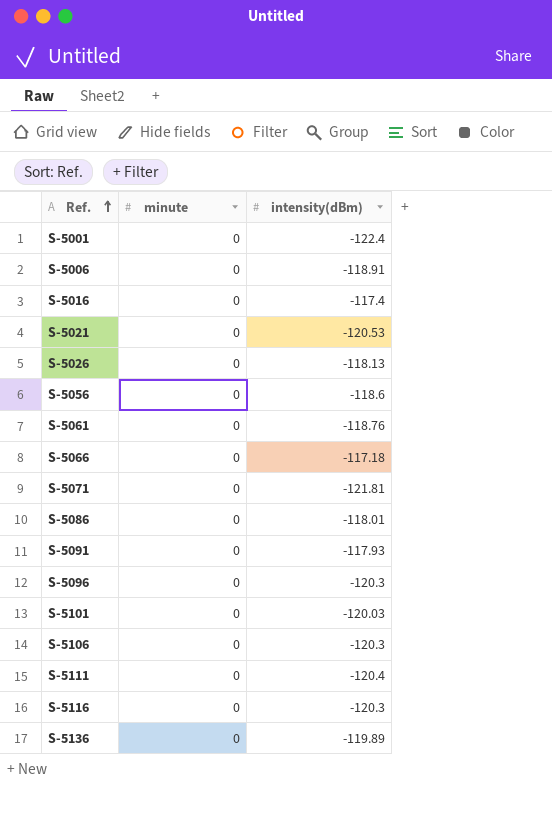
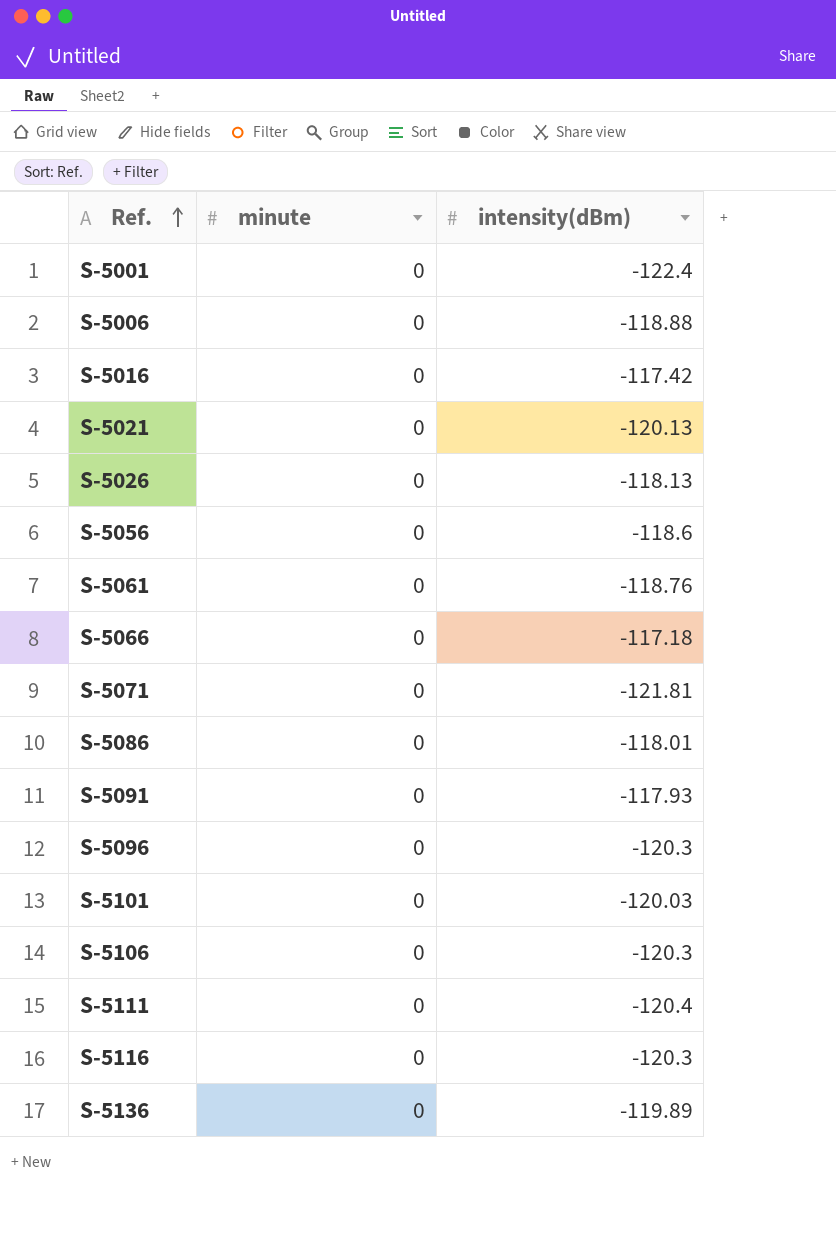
S-5006 | intensity(dBm): -118.91 -> -118.88
S-5016 | intensity(dBm): -117.4 -> -117.42
S-5021 | intensity(dBm): -120.53 -> -120.13

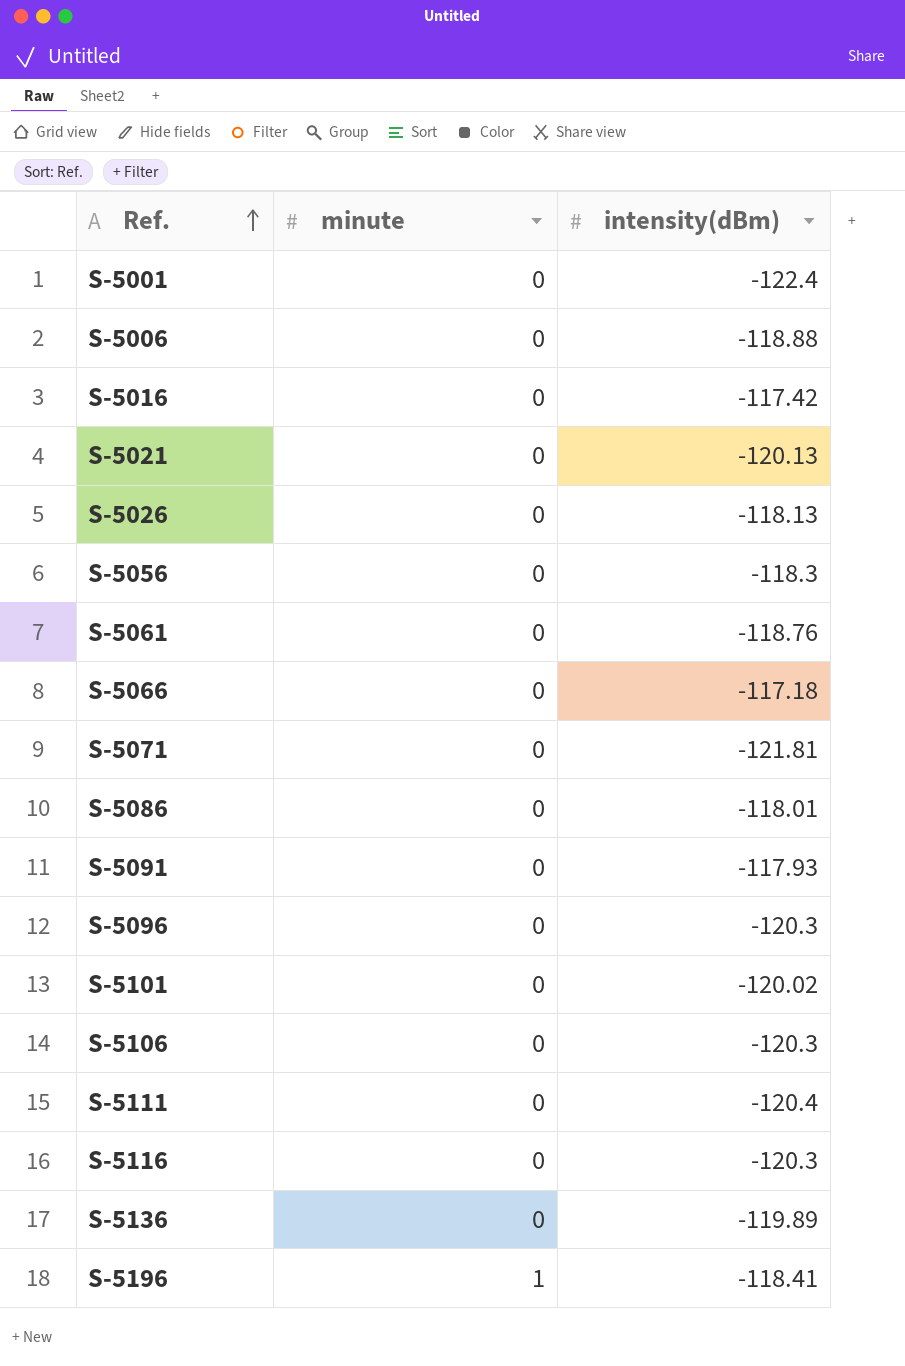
S-5056 | intensity(dBm): -118.6 -> -118.3
S-5101 | intensity(dBm): -120.03 -> -120.02
row S-5196: none -> 1 | -118.41

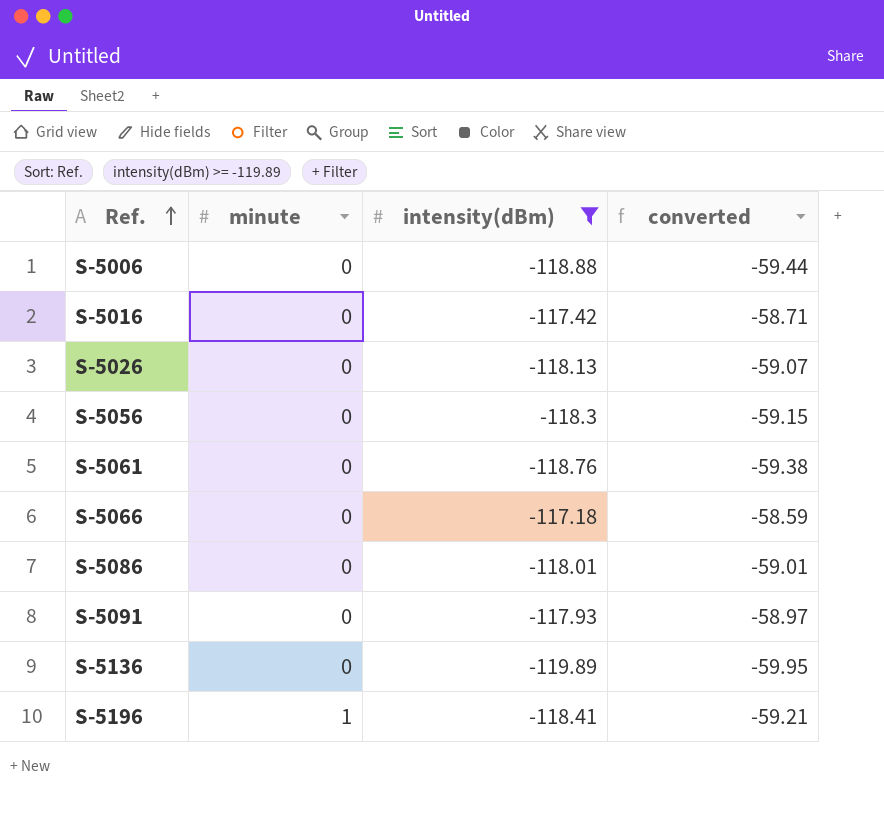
filter: none -> intensity(dBm) >= -119.89
column converted | formula: none -> [intensity(dBm)] * 0.5

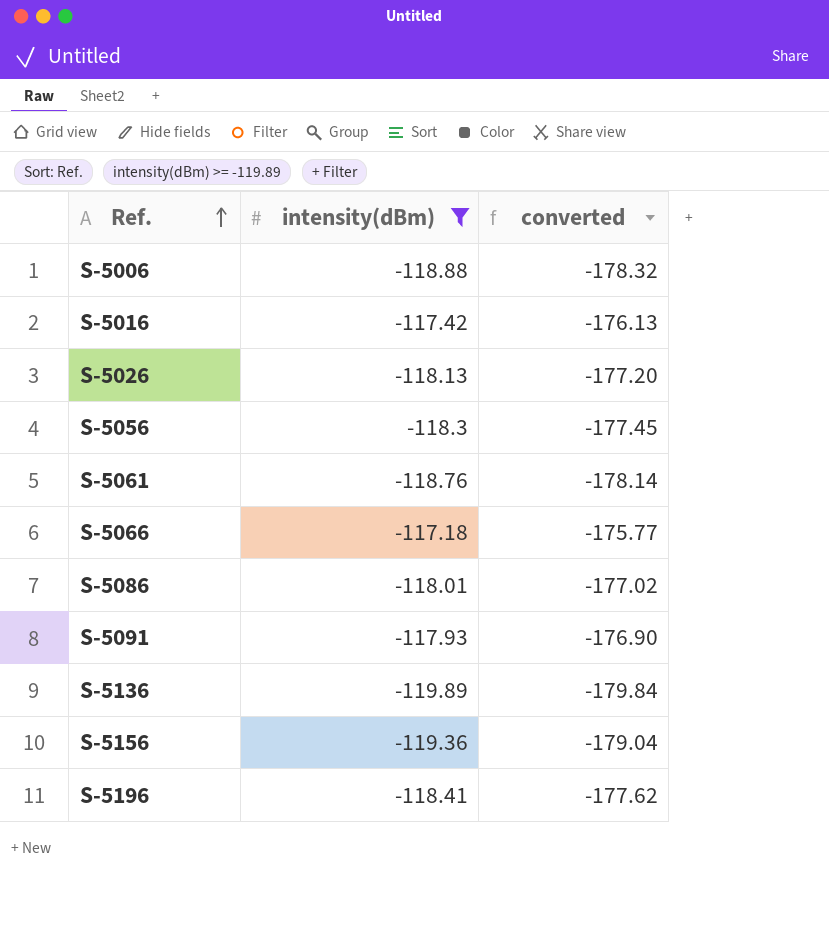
column minute | position: 2 -> none
column converted | formula: [intensity(dBm)] * 0.5 -> [intensity(dBm)] * 1.5
row S-5156: none -> -119.36 | -179.04

